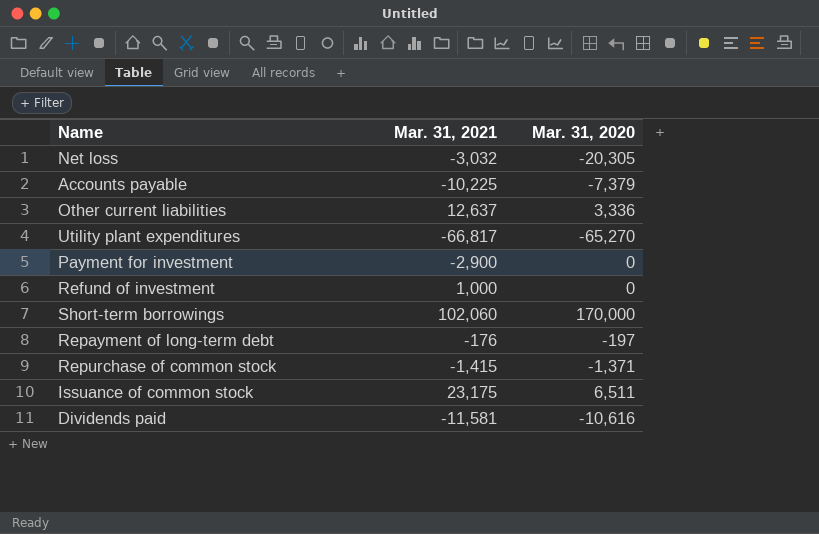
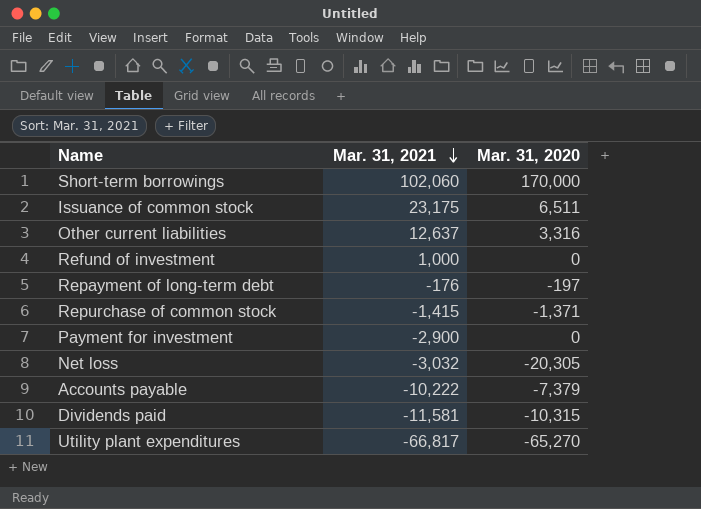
row order: none -> Mar. 31, 2021 descending
Other current liabilities | Mar. 31, 2020: 3,336 -> 3,316
Accounts payable | Mar. 31, 2021: -10,225 -> -10,222
Dividends paid | Mar. 31, 2020: -10,616 -> -10,315

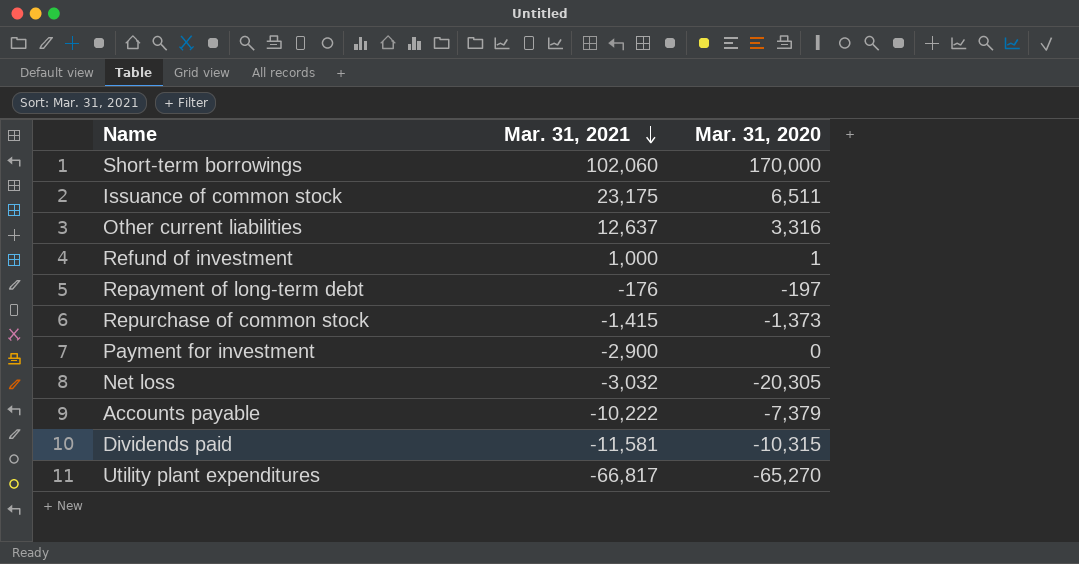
Refund of investment | Mar. 31, 2020: 0 -> 1
Repurchase of common stock | Mar. 31, 2020: -1,371 -> -1,373

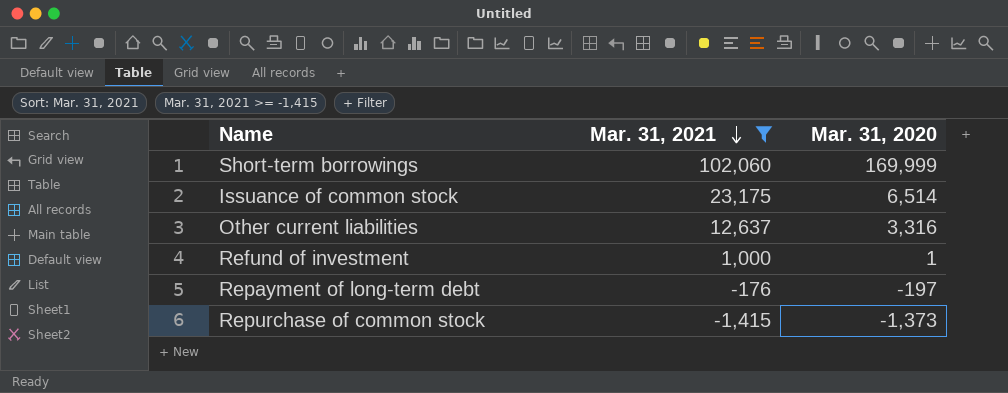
filter: none -> Mar. 31, 2021 >= -1,415
Short-term borrowings | Mar. 31, 2020: 170,000 -> 169,999
Issuance of common stock | Mar. 31, 2020: 6,511 -> 6,514

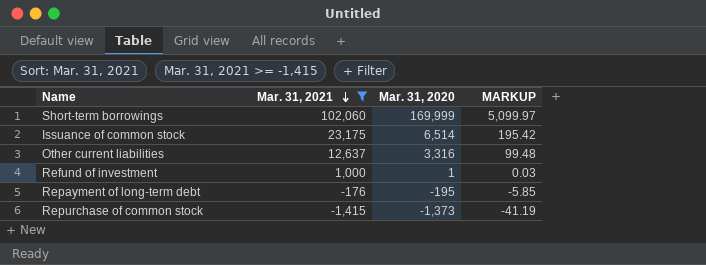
column MARKUP | formula: none -> [Mar. 31, 2020] * 0.03
Repayment of long-term debt | Mar. 31, 2020: -197 -> -195

